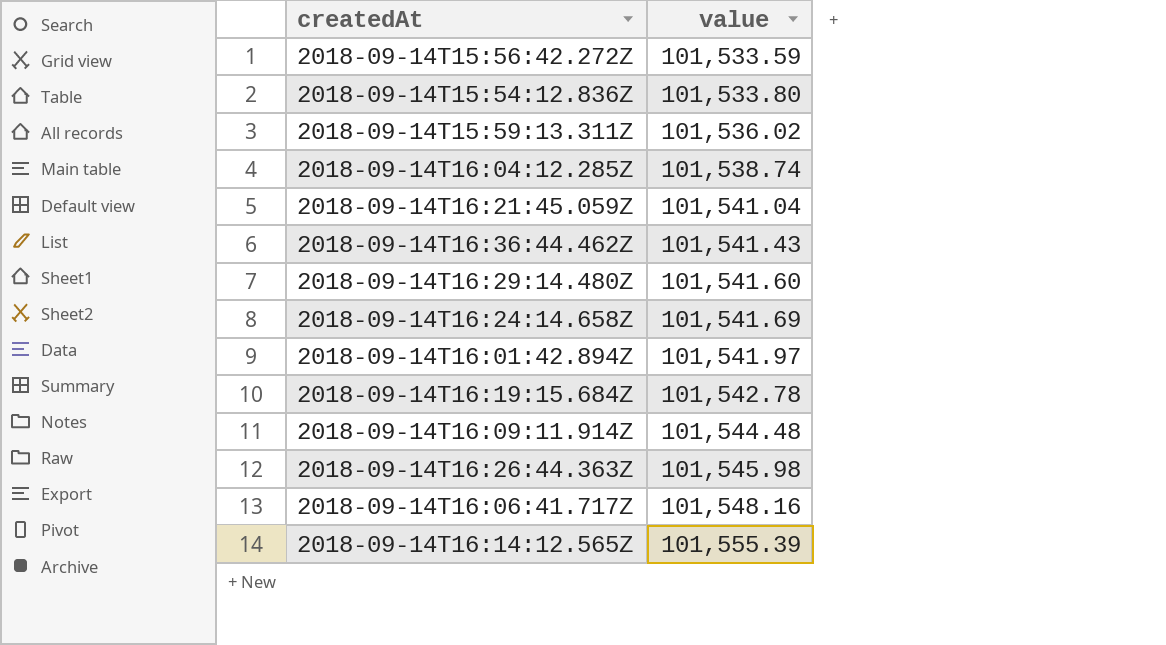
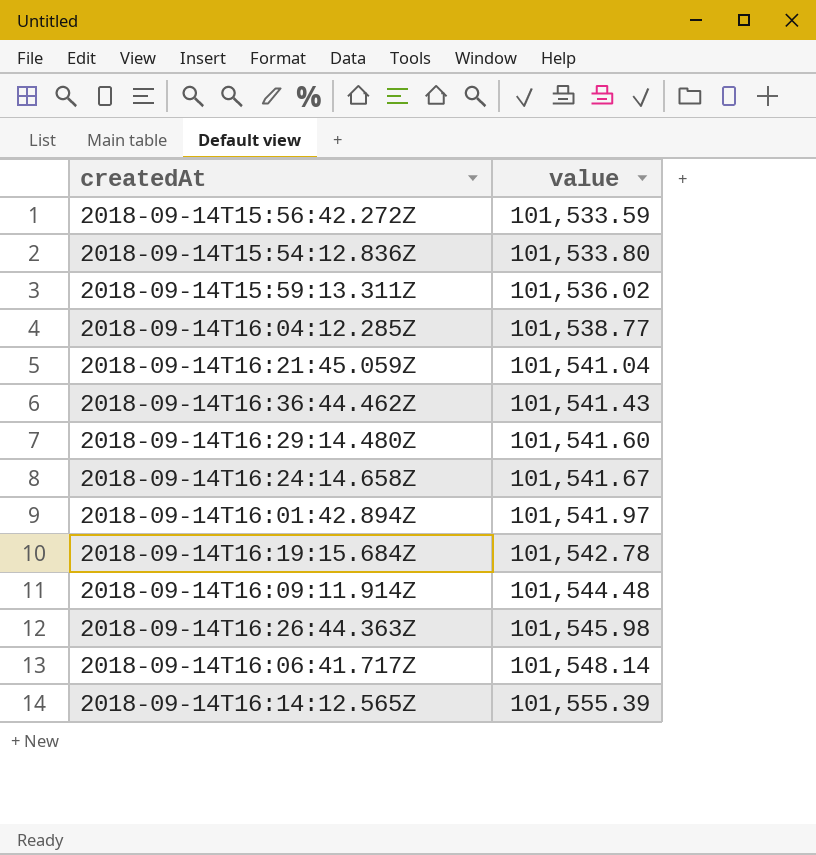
2018-09-14T16:04:12.285Z | value: 101,538.74 -> 101,538.77
2018-09-14T16:24:14.658Z | value: 101,541.69 -> 101,541.67
2018-09-14T16:06:41.717Z | value: 101,548.16 -> 101,548.14

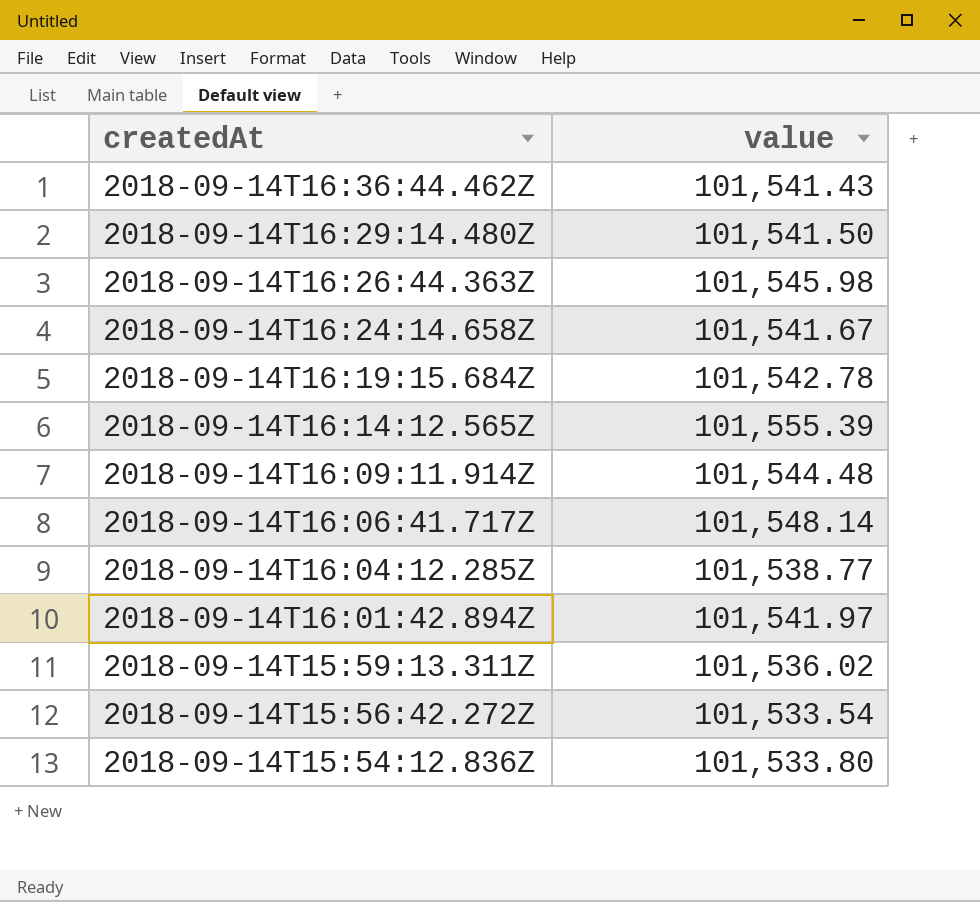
row order: value ascending -> createdAt descending
row 2018-09-14T16:21:45.059Z: 101,541.04 -> none
2018-09-14T16:29:14.480Z | value: 101,541.60 -> 101,541.50
2018-09-14T15:56:42.272Z | value: 101,533.59 -> 101,533.54

